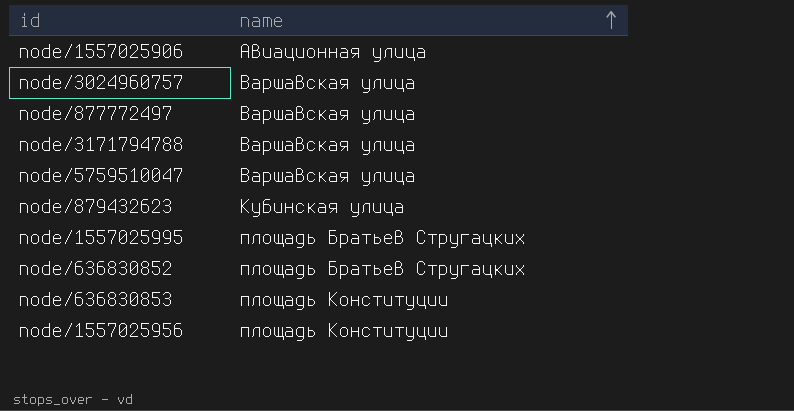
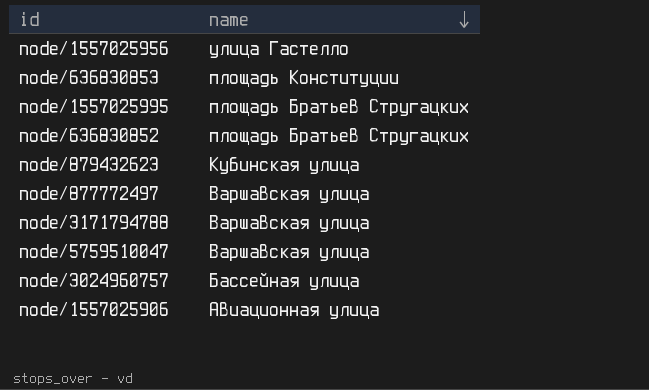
row order: name ascending -> name descending
node/1557025956 | name: площадь Конституции -> улица Гастелло
node/3024960757 | name: Варшавская улица -> Бассейная улица

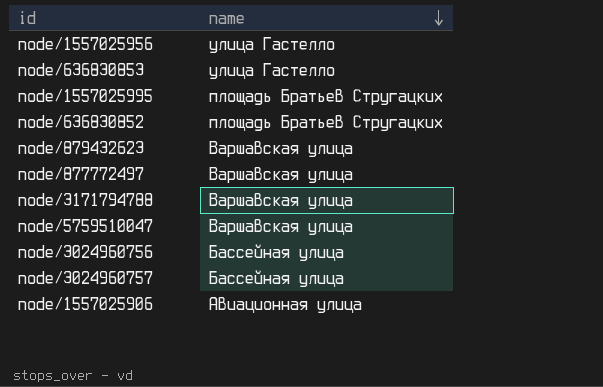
node/636830853 | name: площадь Конституции -> улица Гастелло
node/879432623 | name: Кубинская улица -> Варшавская улица
row node/3024960756: none -> Бассейная улица

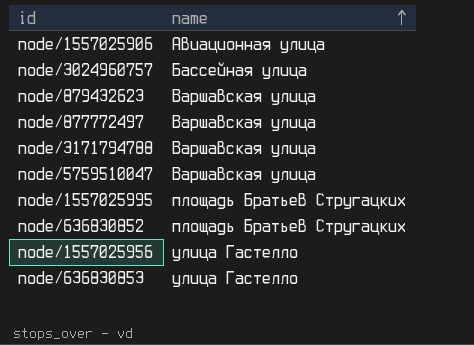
row order: name descending -> name ascending
row node/3024960756: Бассейная улица -> none

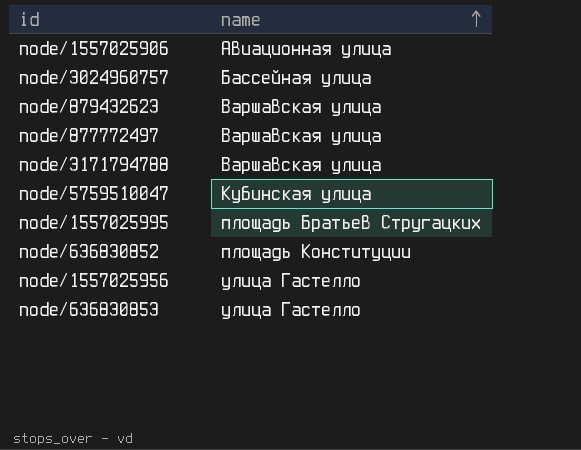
node/5759510047 | name: Варшавская улица -> Кубинская улица
node/636830852 | name: площадь Братьев Стругацких -> площадь Конституции

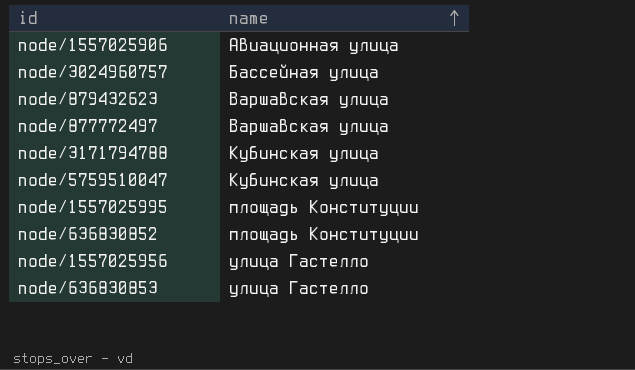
node/3171794788 | name: Варшавская улица -> Кубинская улица
node/1557025995 | name: площадь Братьев Стругацких -> площадь Конституции

